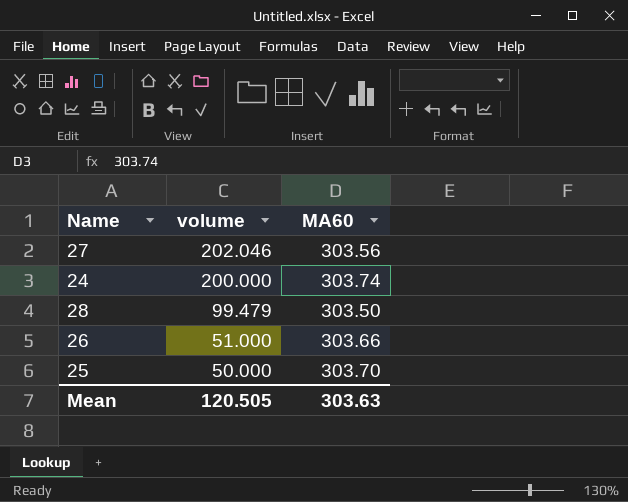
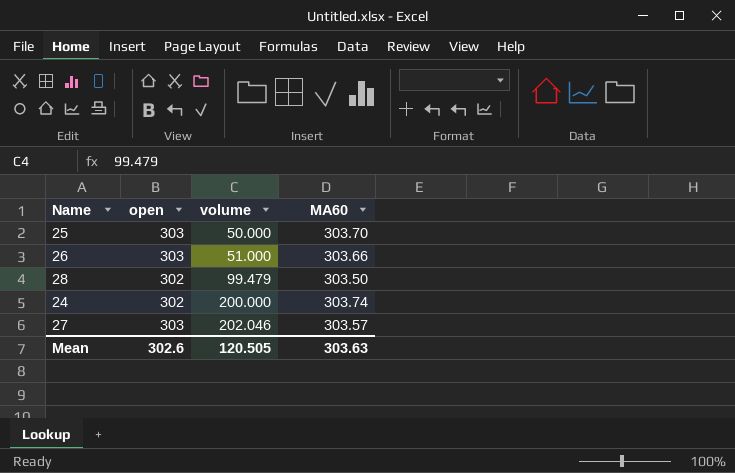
row order: volume descending -> volume ascending
column open | position: none -> 2
27 | MA60: 303.56 -> 303.57

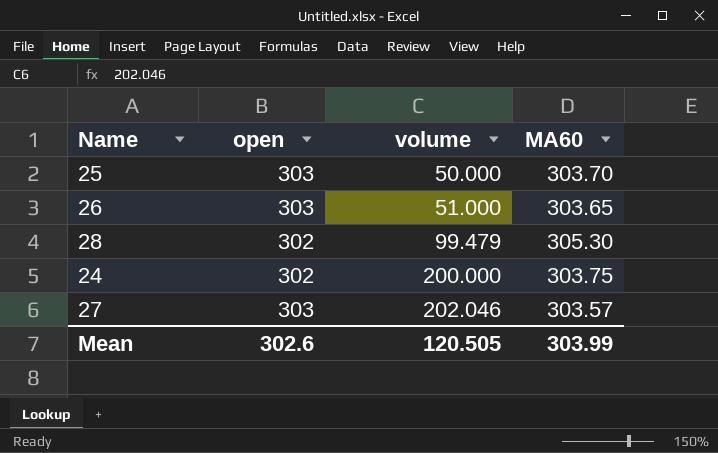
26 | MA60: 303.66 -> 303.65
28 | MA60: 303.50 -> 305.30
24 | MA60: 303.74 -> 303.75
Mean | MA60: 303.63 -> 303.99

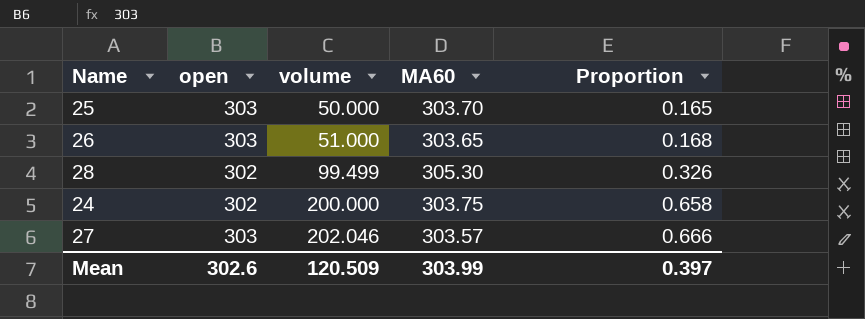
column Proportion | formula: none -> [volume] / [MA60]
28 | volume: 99.479 -> 99.499
Mean | volume: 120.505 -> 120.509

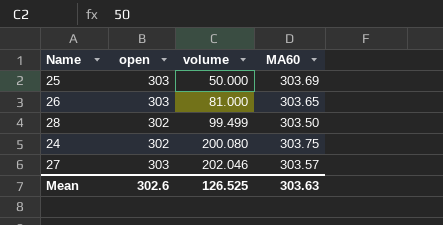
column Proportion | formula: [volume] / [MA60] -> none
25 | MA60: 303.70 -> 303.69
26 | volume: 51.000 -> 81.000
28 | MA60: 305.30 -> 303.50
24 | volume: 200.000 -> 200.080
Mean | volume: 120.509 -> 126.525
Mean | MA60: 303.99 -> 303.63

